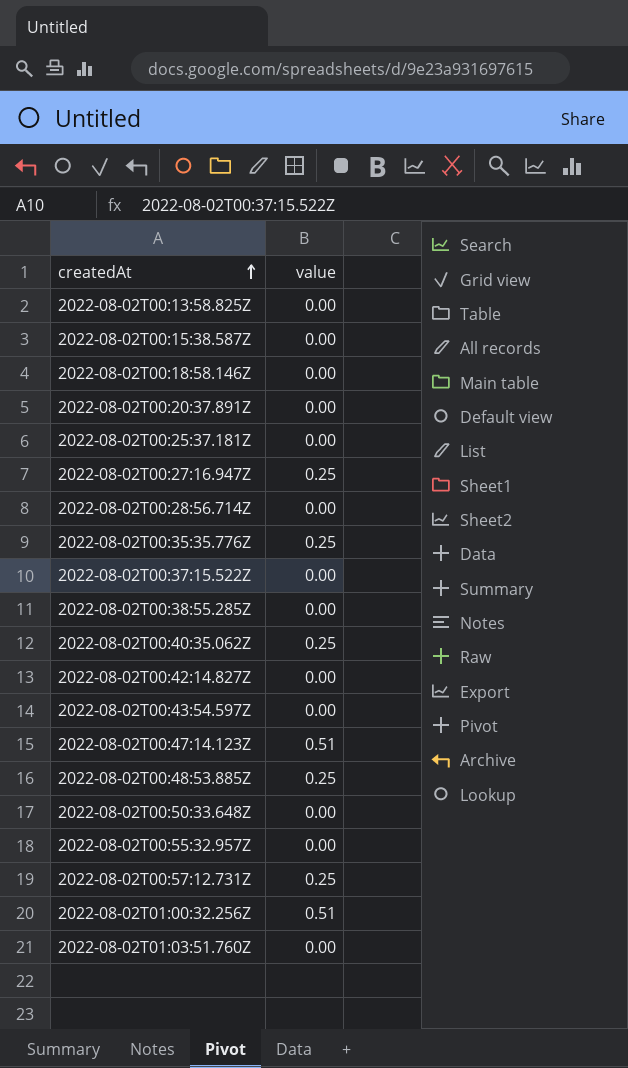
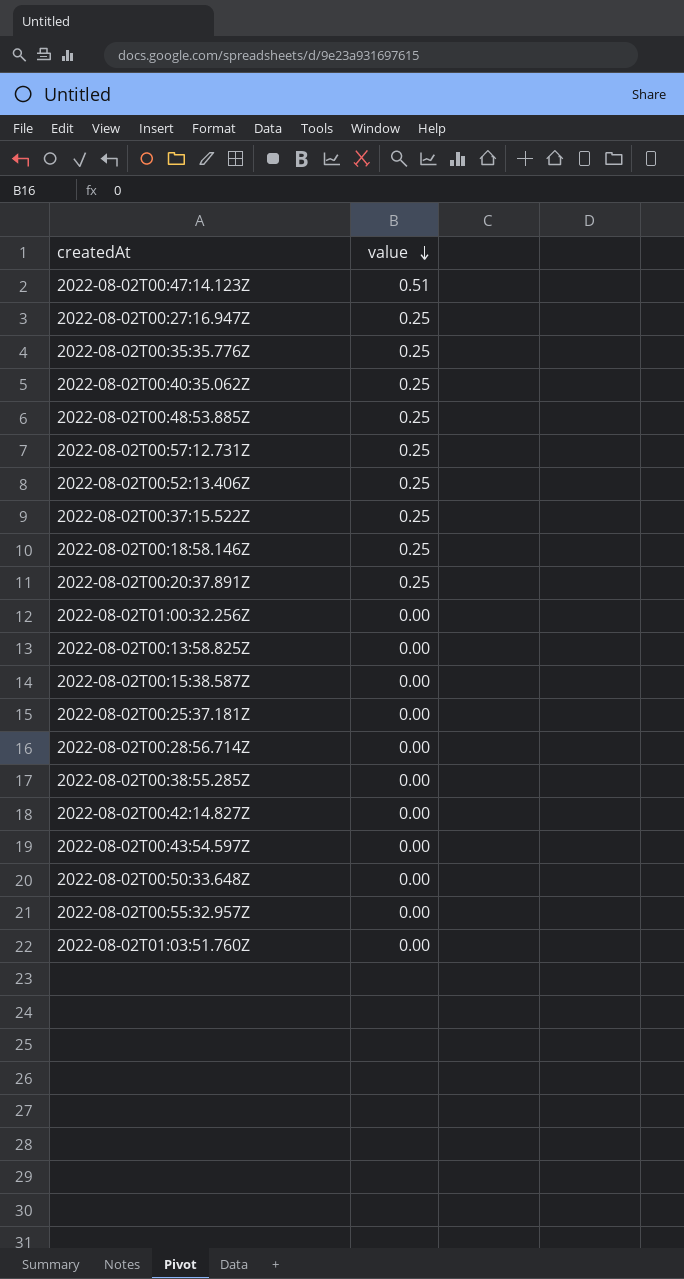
row order: createdAt ascending -> value descending
row 2022-08-02T00:52:13.406Z: none -> 0.25
2022-08-02T00:37:15.522Z | value: 0.00 -> 0.25
2022-08-02T00:18:58.146Z | value: 0.00 -> 0.25
2022-08-02T00:20:37.891Z | value: 0.00 -> 0.25
2022-08-02T01:00:32.256Z | value: 0.51 -> 0.00

